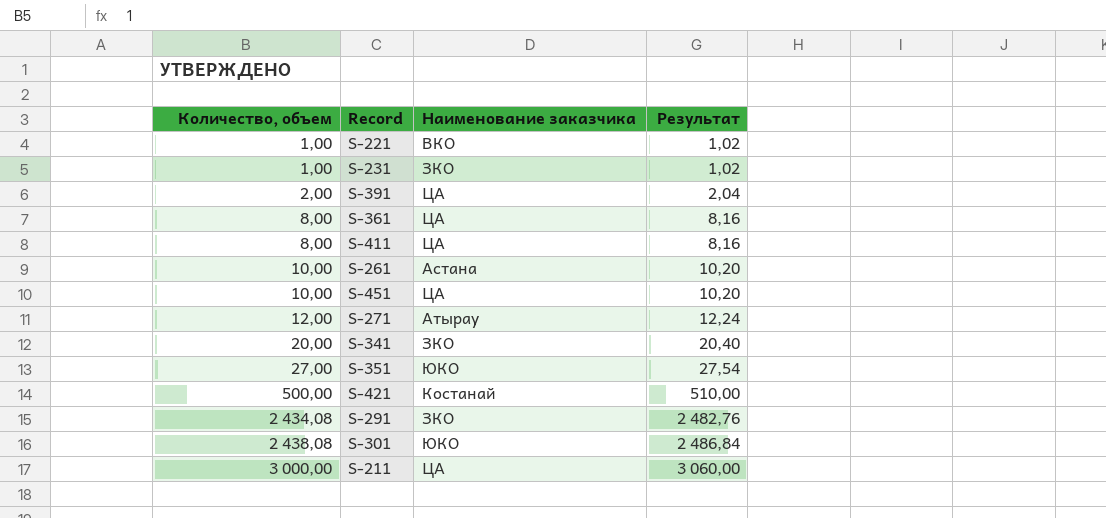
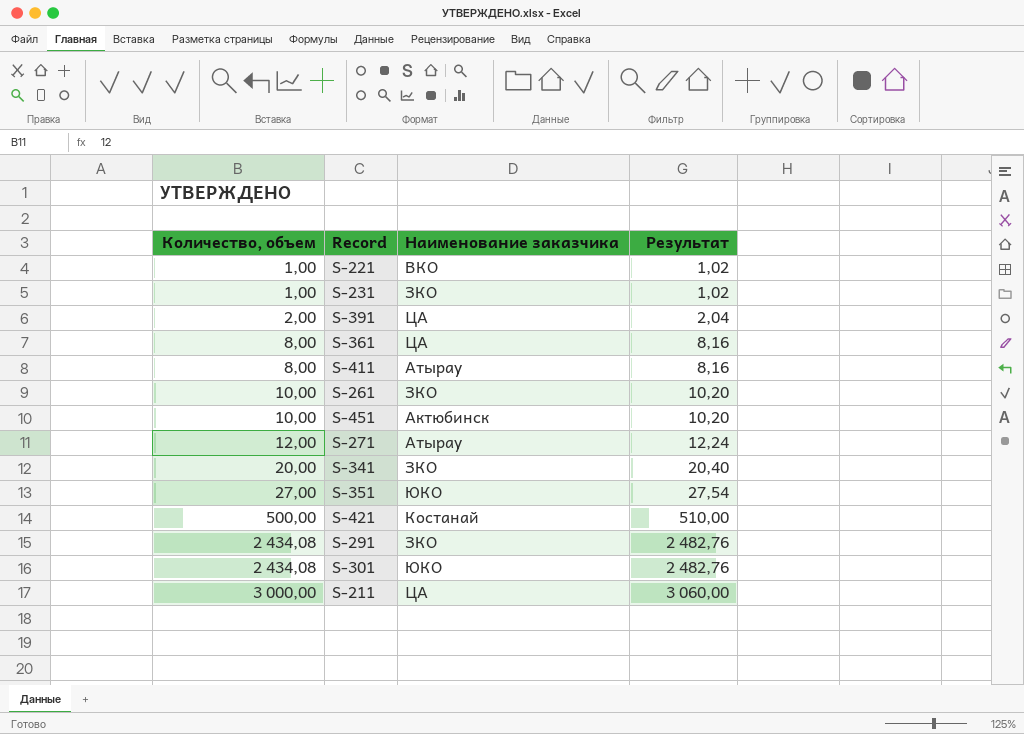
S-411 | Наименование заказчика: ЦА -> Атырау
S-261 | Наименование заказчика: Астана -> ЗКО
S-451 | Наименование заказчика: ЦА -> Актюбинск
S-301 | Количество, объем: 2 438,08 -> 2 434,08
S-301 | Результат: 2 486,84 -> 2 482,76

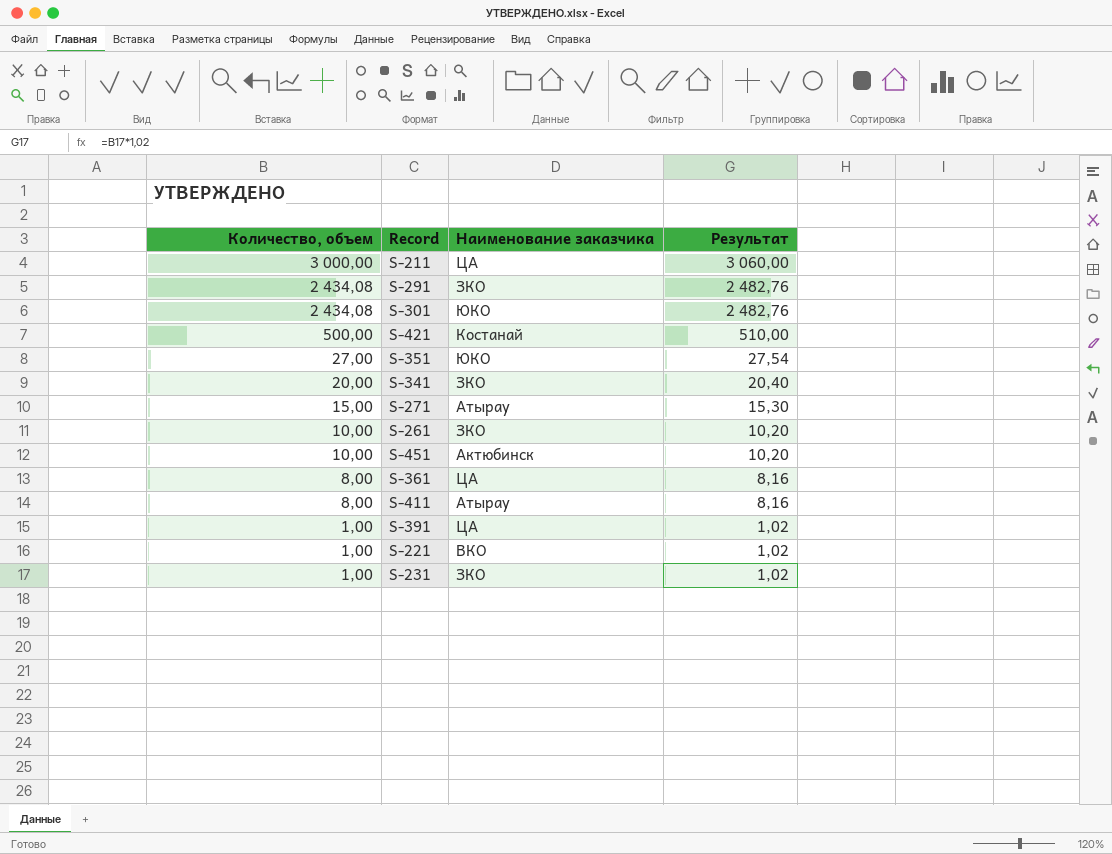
row order: Количество, объем ascending -> Количество, объем descending
S-271 | Количество, объем: 12,00 -> 15,00
S-271 | Результат: 12,24 -> 15,30
S-391 | Количество, объем: 2,00 -> 1,00
S-391 | Результат: 2,04 -> 1,02

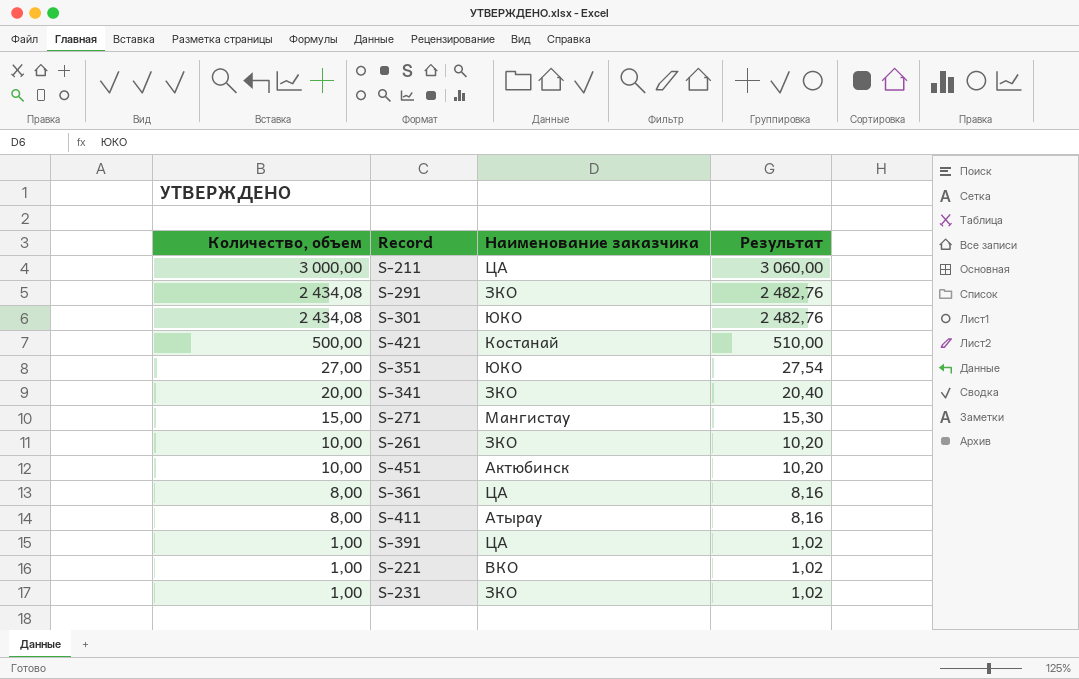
S-271 | Наименование заказчика: Атырау -> Мангистау

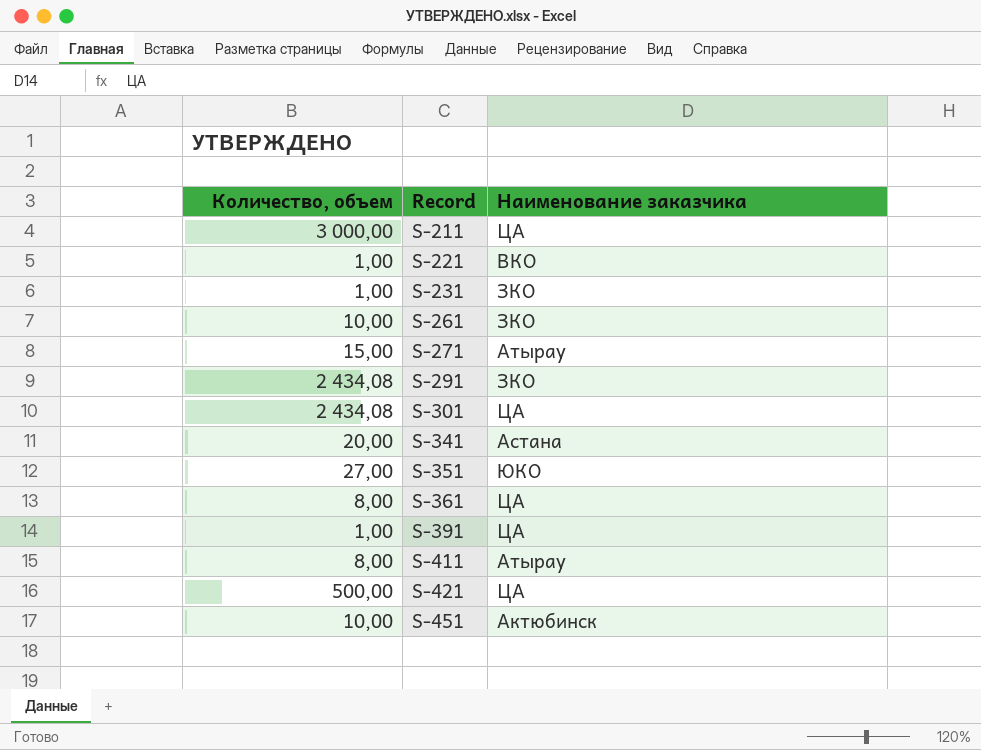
row order: Количество, объем descending -> Record ascending
column Результат | formula: [Количество, объем] * 1,02 -> none
S-271 | Наименование заказчика: Мангистау -> Атырау
S-301 | Наименование заказчика: ЮКО -> ЦА
S-341 | Наименование заказчика: ЗКО -> Астана
S-421 | Наименование заказчика: Костанай -> ЦА

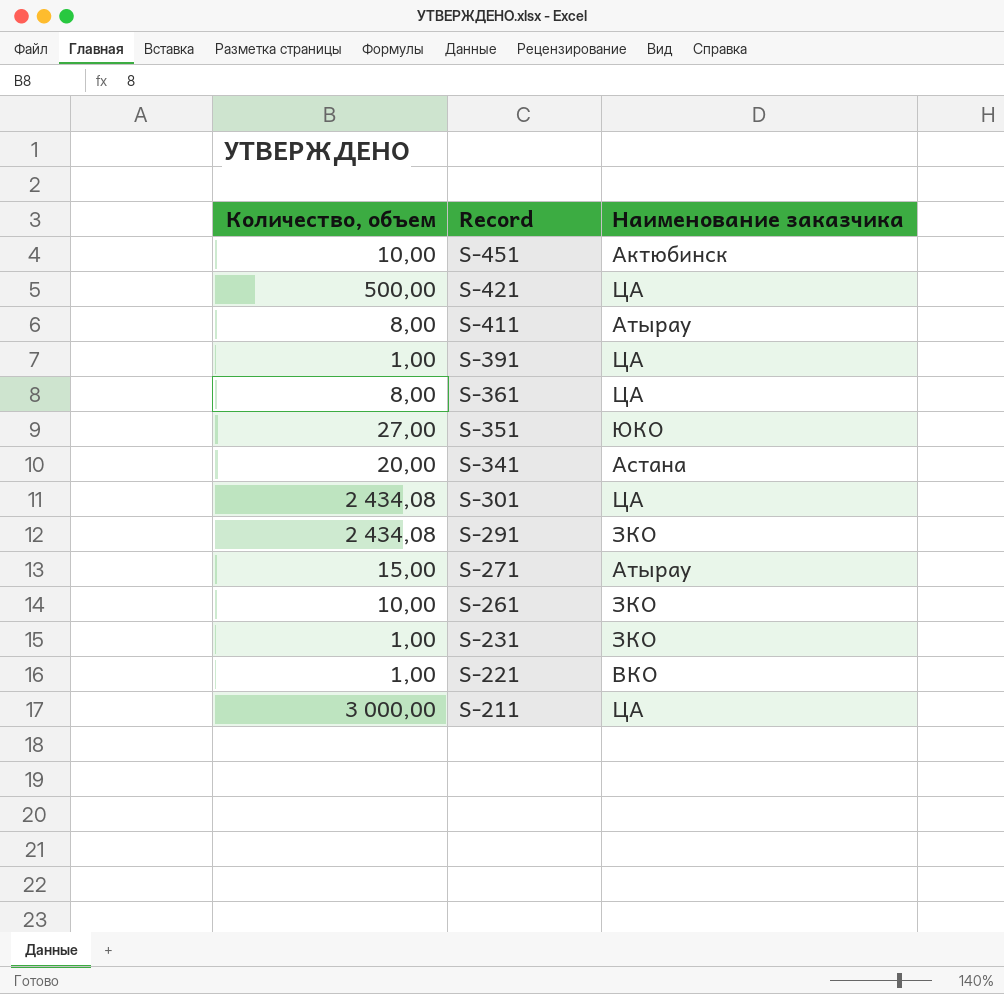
row order: Record ascending -> Record descending

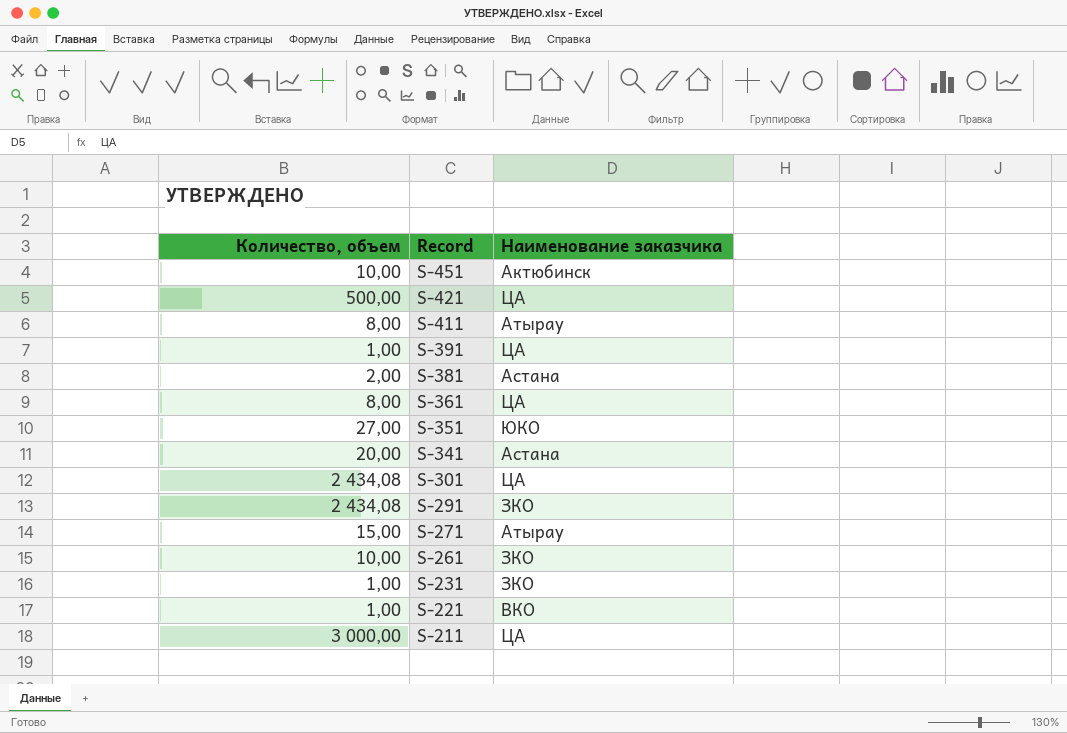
row S-381: none -> 2,00 | Астана

